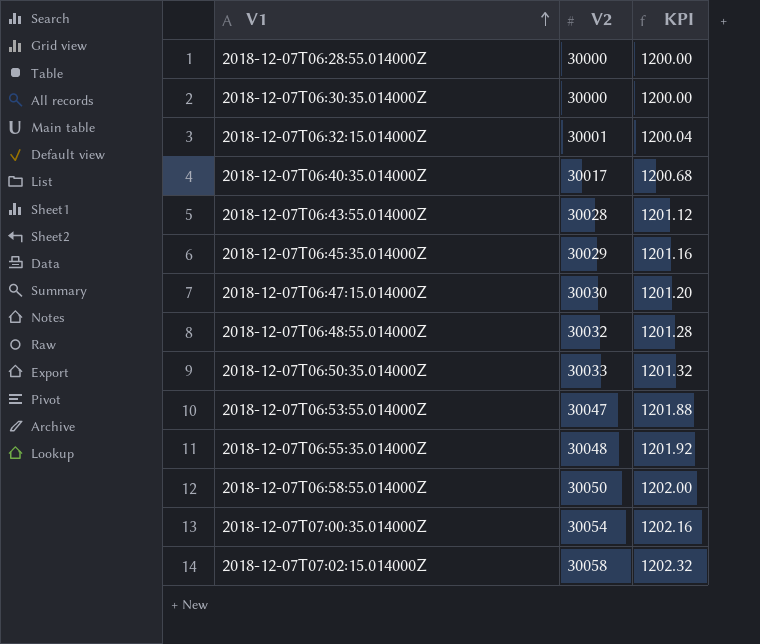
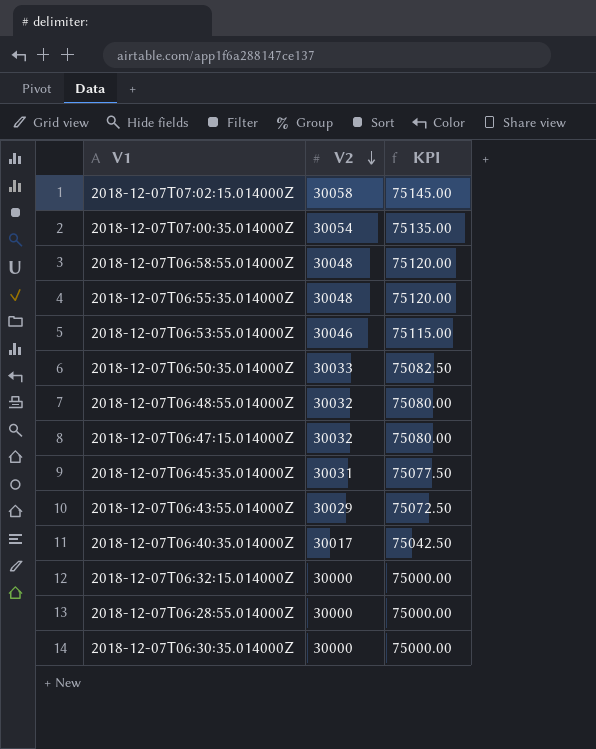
row order: V1 ascending -> V2 descending
column KPI | formula: [V2] * 0.04 -> [V2] * 2.5
2018-12-07T06:58:55.014000Z | V2: 30050 -> 30048
2018-12-07T06:53:55.014000Z | V2: 30047 -> 30046
2018-12-07T06:47:15.014000Z | V2: 30030 -> 30032
2018-12-07T06:45:35.014000Z | V2: 30029 -> 30031
2018-12-07T06:43:55.014000Z | V2: 30028 -> 30029
2018-12-07T06:32:15.014000Z | V2: 30001 -> 30000

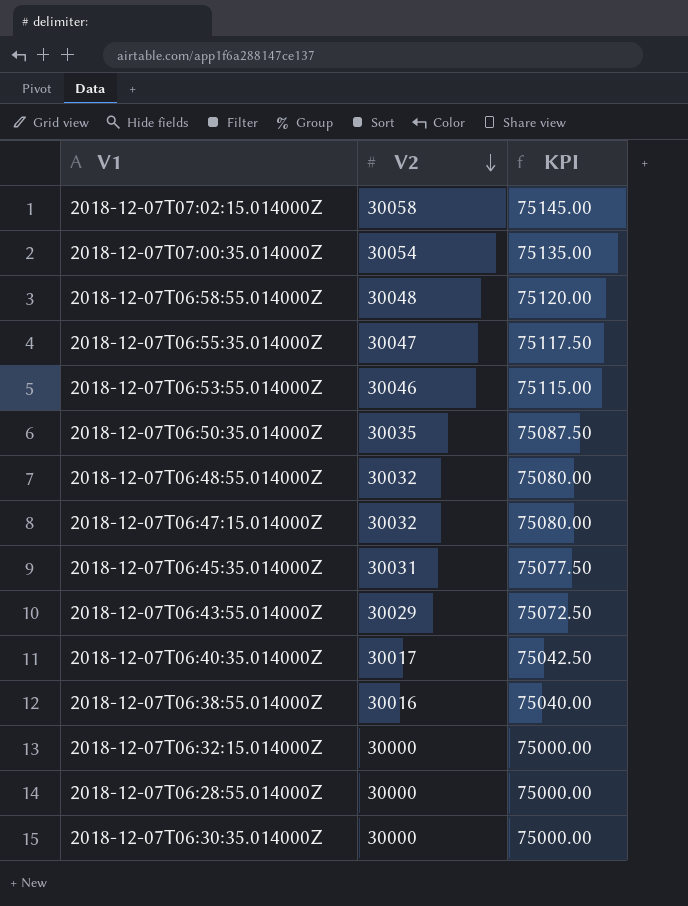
2018-12-07T06:55:35.014000Z | V2: 30048 -> 30047
2018-12-07T06:55:35.014000Z | KPI: 75120.00 -> 75117.50
2018-12-07T06:50:35.014000Z | V2: 30033 -> 30035
2018-12-07T06:50:35.014000Z | KPI: 75082.50 -> 75087.50
row 2018-12-07T06:38:55.014000Z: none -> 30016 | 75040.00

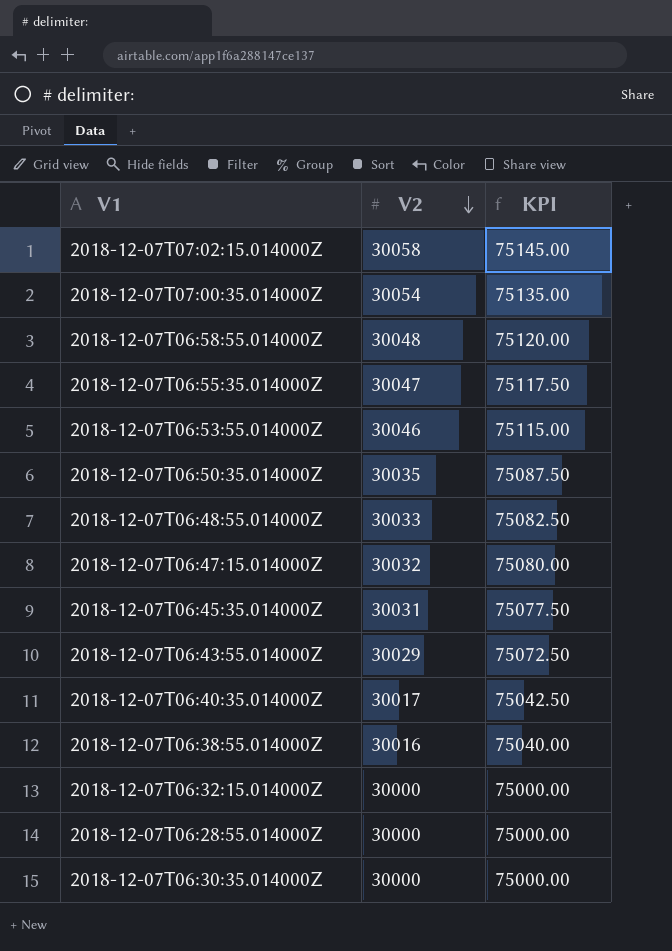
2018-12-07T06:48:55.014000Z | V2: 30032 -> 30033
2018-12-07T06:48:55.014000Z | KPI: 75080.00 -> 75082.50

